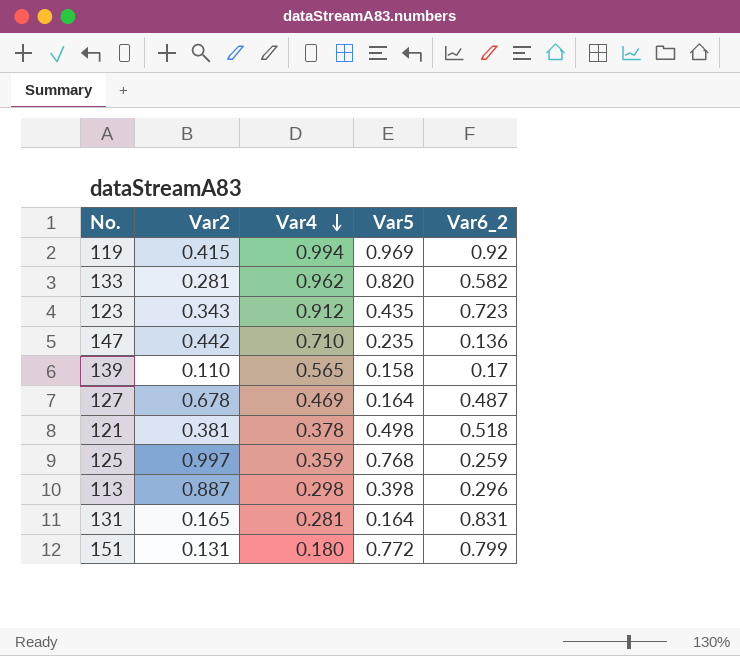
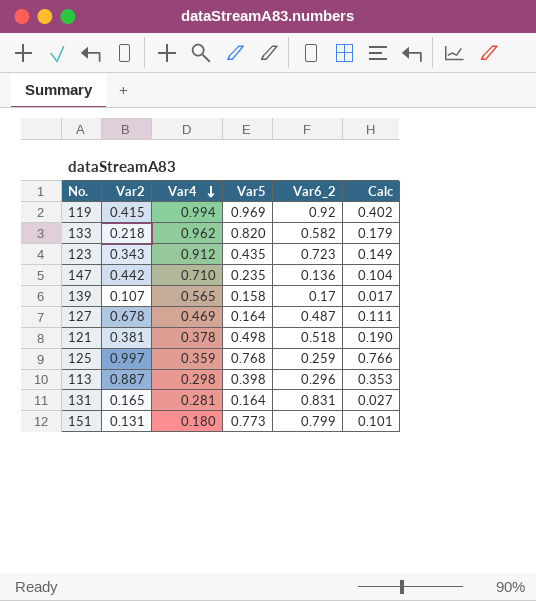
column Calc | formula: none -> [Var2] * [Var5]
133 | Var2: 0.281 -> 0.218
139 | Var2: 0.110 -> 0.107
151 | Var5: 0.772 -> 0.773

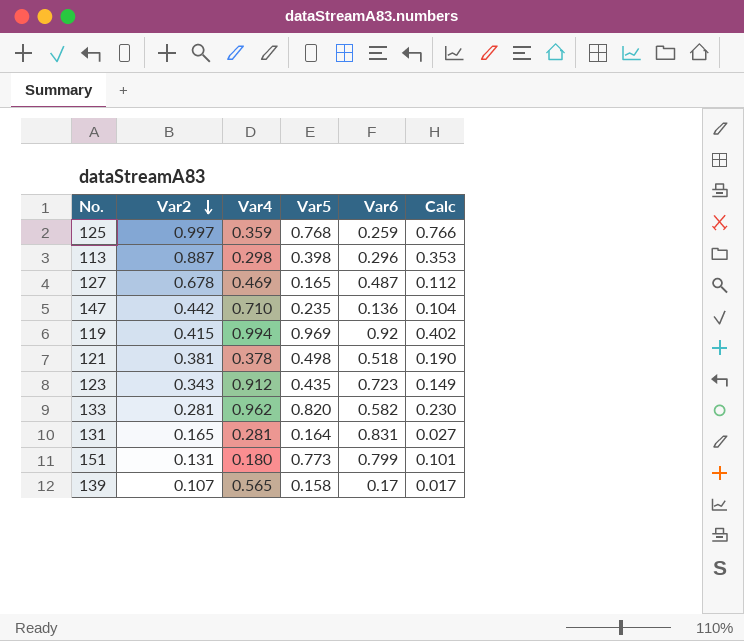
row order: Var4 descending -> Var2 descending
column name: Var6_2 -> Var6
127 | Var5: 0.164 -> 0.165
127 | Calc: 0.111 -> 0.112
133 | Var2: 0.218 -> 0.281
133 | Calc: 0.179 -> 0.230

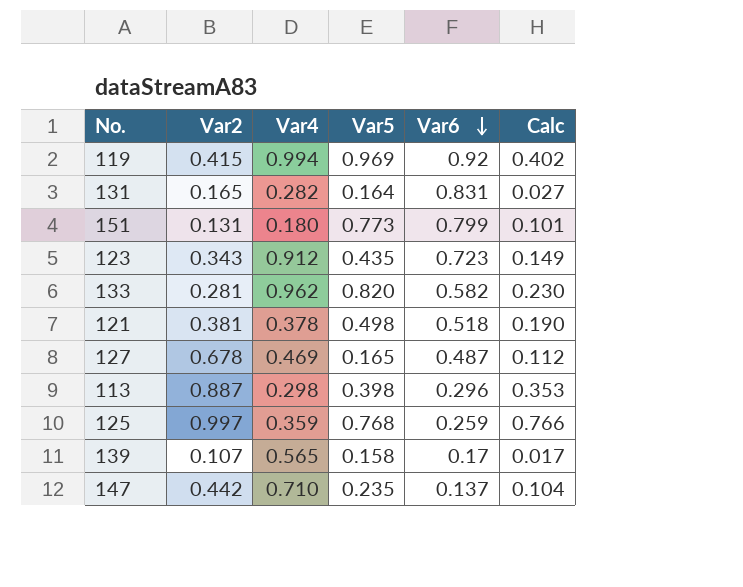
row order: Var2 descending -> Var6 descending
131 | Var4: 0.281 -> 0.282
147 | Var6: 0.136 -> 0.137

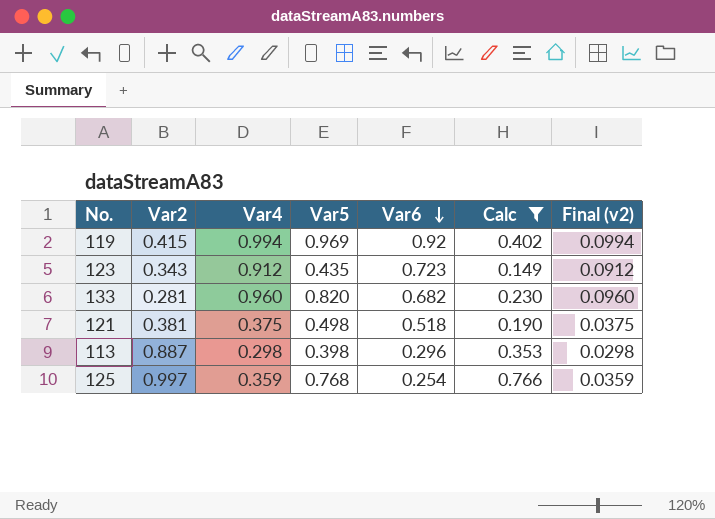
filter: none -> Calc >= 0.149
column Final (v2) | formula: none -> [Var4] * 0.1
133 | Var4: 0.962 -> 0.960
133 | Var6: 0.582 -> 0.682
121 | Var4: 0.378 -> 0.375
125 | Var6: 0.259 -> 0.254

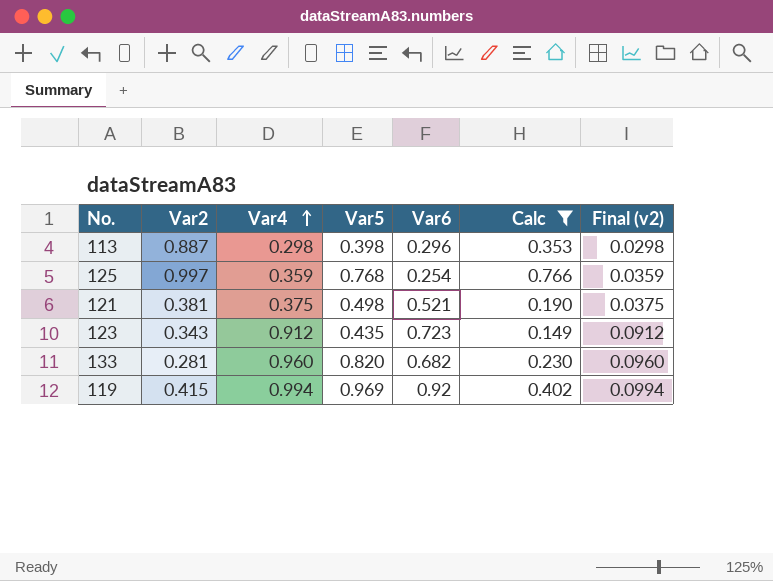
row order: Var6 descending -> Var4 ascending
121 | Var6: 0.518 -> 0.521

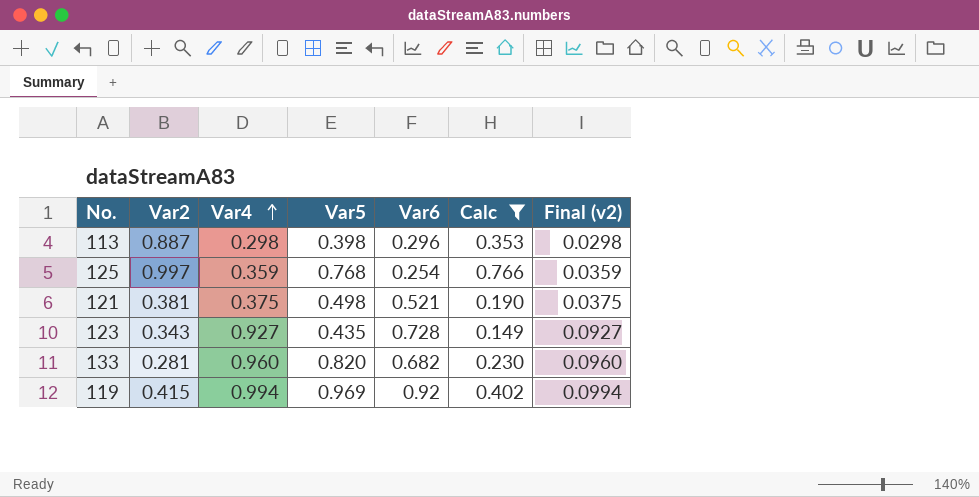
123 | Var4: 0.912 -> 0.927
123 | Var6: 0.723 -> 0.728
123 | Final (v2): 0.0912 -> 0.0927

